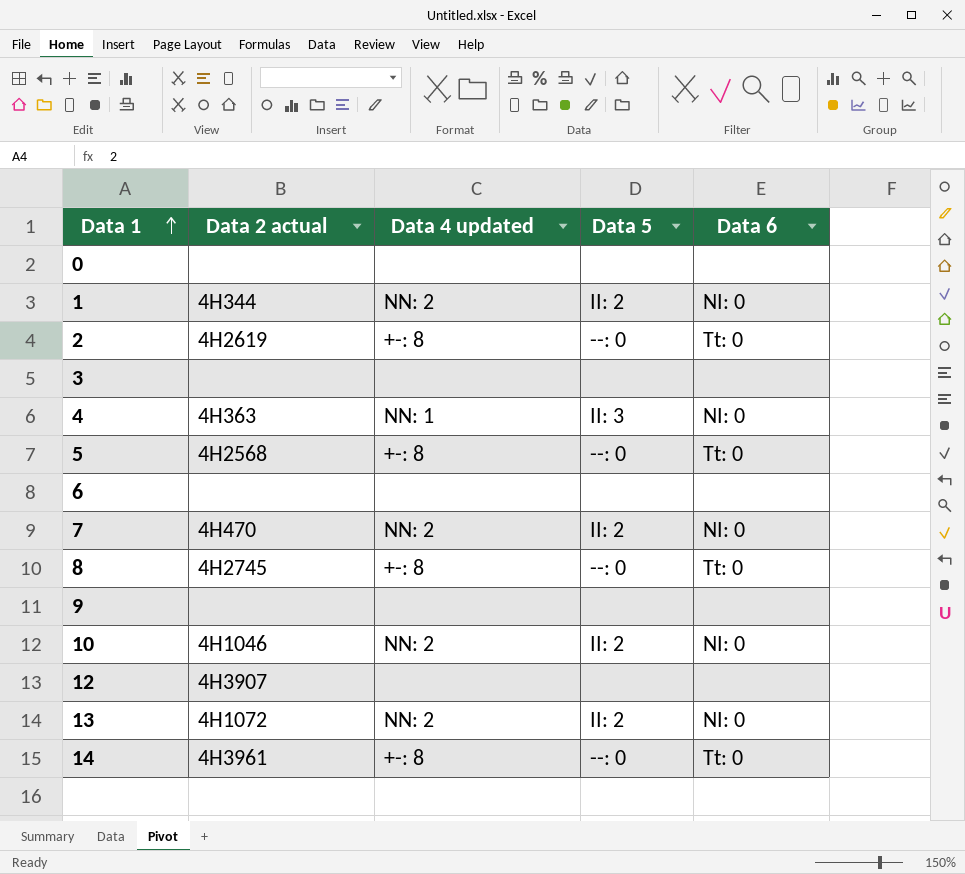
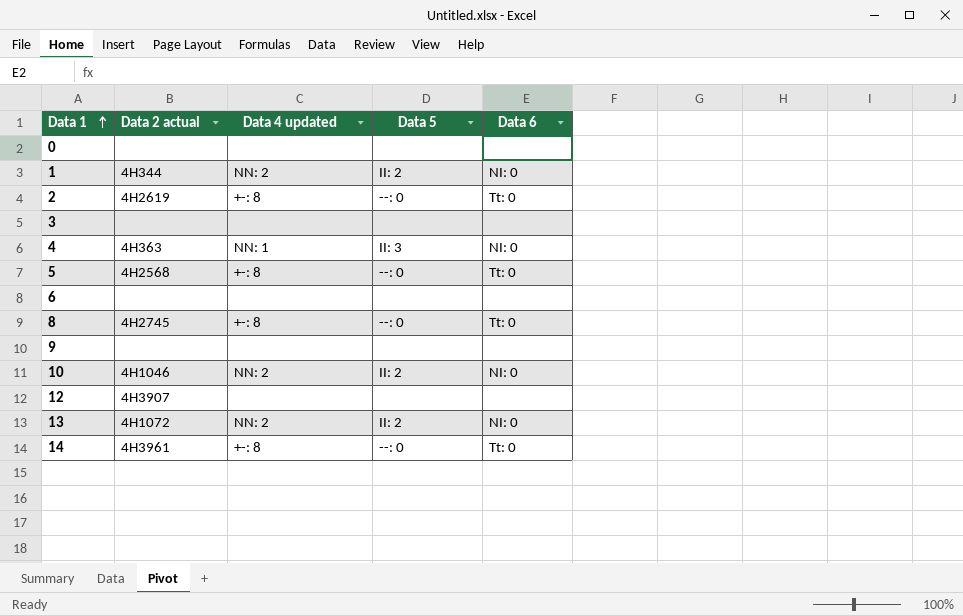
row 7: 4H470 | NN: 2 | II: 2 | NI: 0 -> none

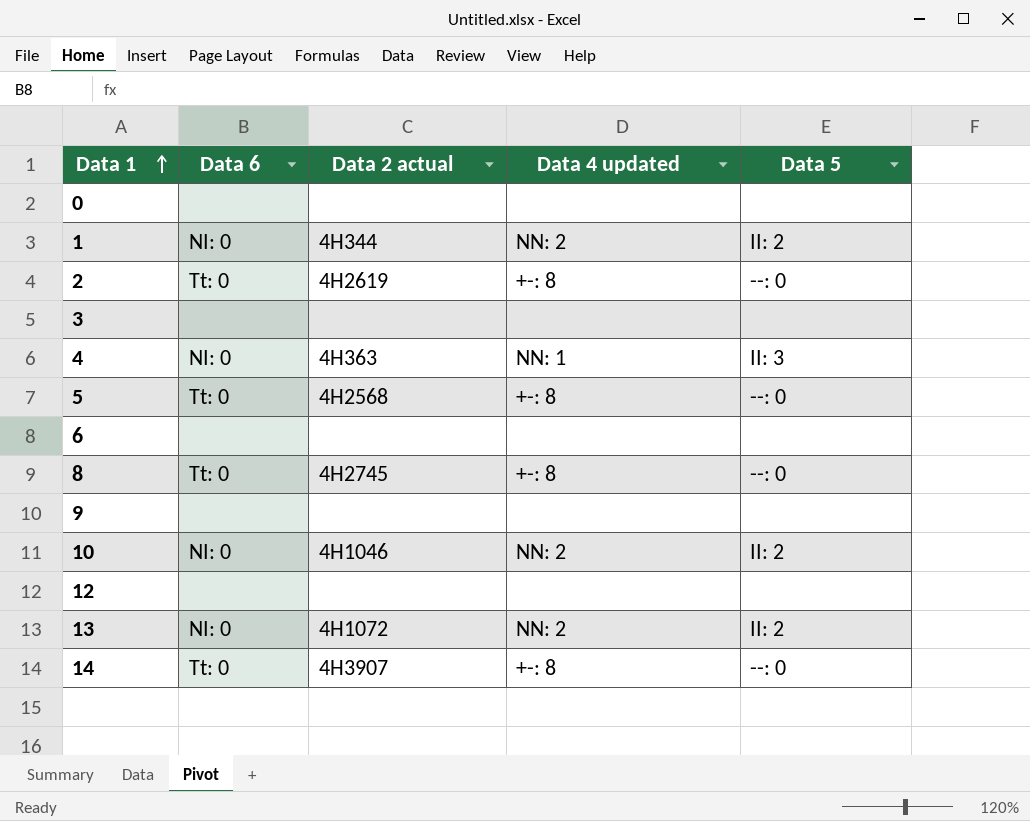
column Data 6 | position: 5 -> 2
12 | Data 2 actual: 4H3907 -> none
14 | Data 2 actual: 4H3961 -> 4H3907

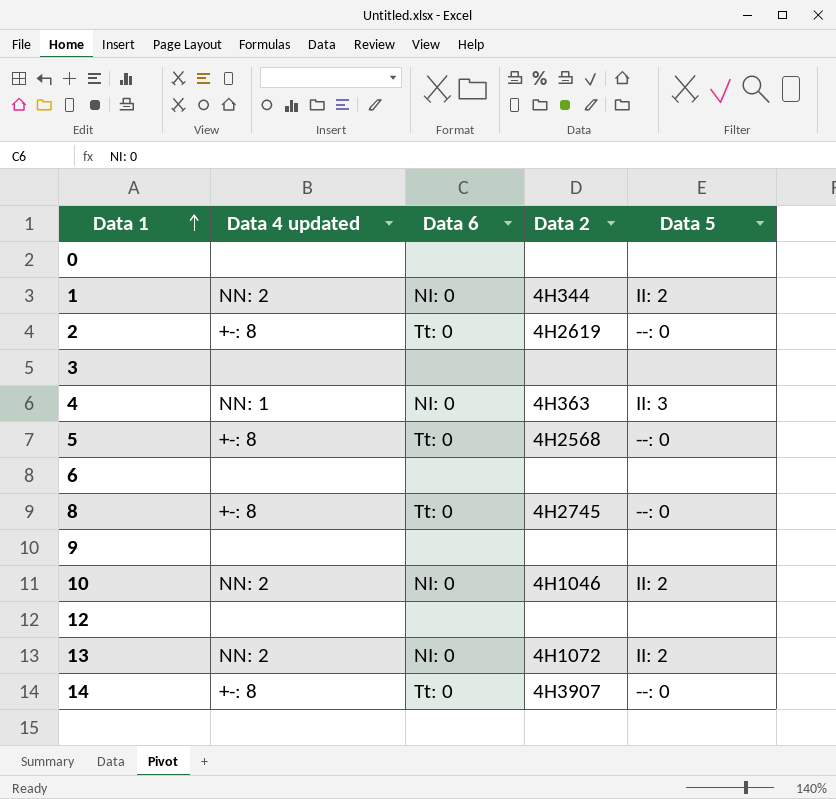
column Data 4 updated | position: 4 -> 2
column name: Data 2 actual -> Data 2

